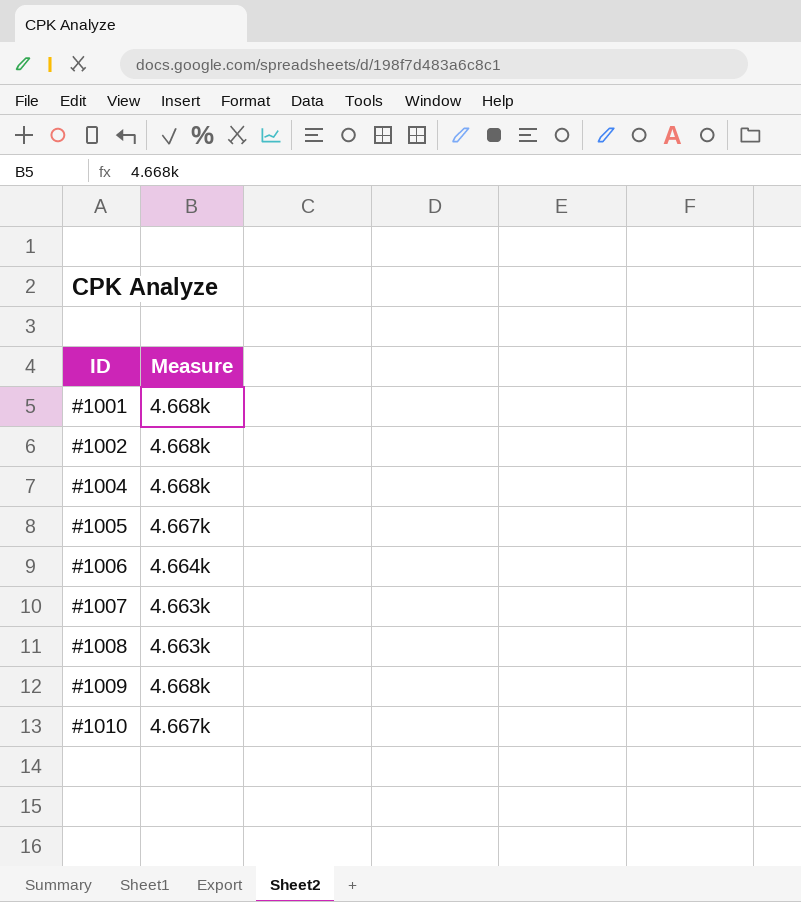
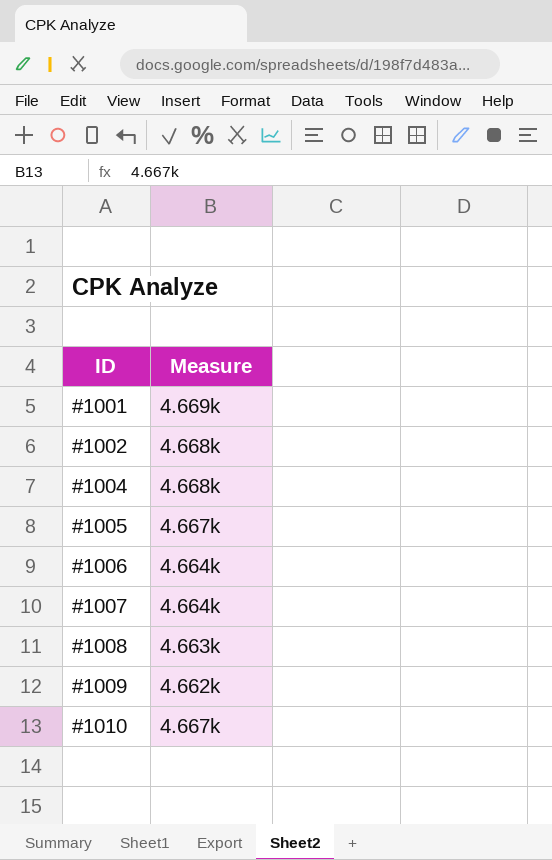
#1001 | Measure: 4.668k -> 4.669k
#1007 | Measure: 4.663k -> 4.664k
#1009 | Measure: 4.668k -> 4.662k

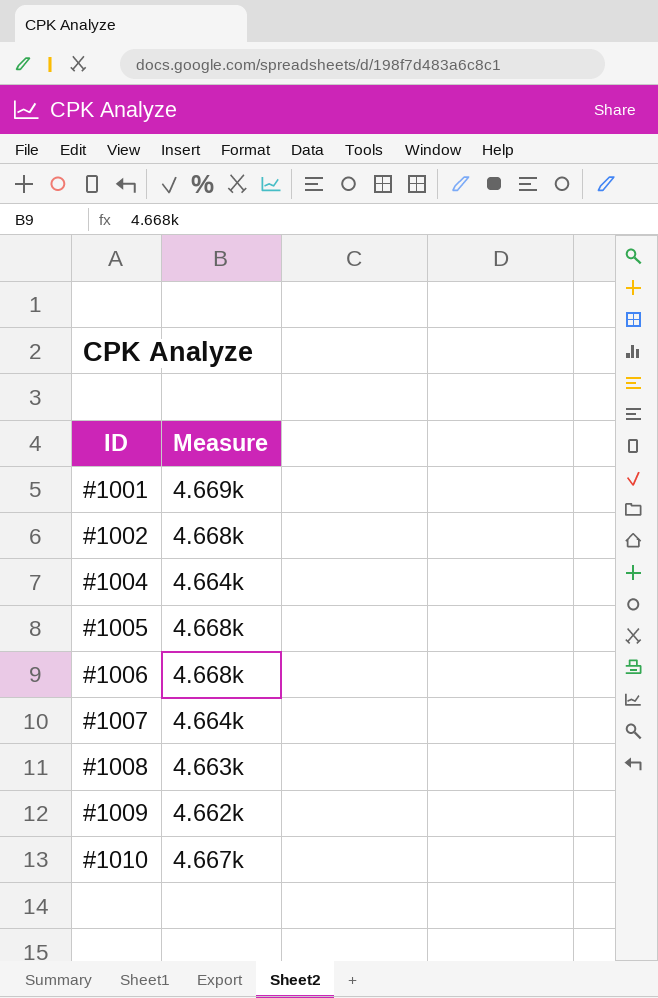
#1004 | Measure: 4.668k -> 4.664k
#1005 | Measure: 4.667k -> 4.668k
#1006 | Measure: 4.664k -> 4.668k

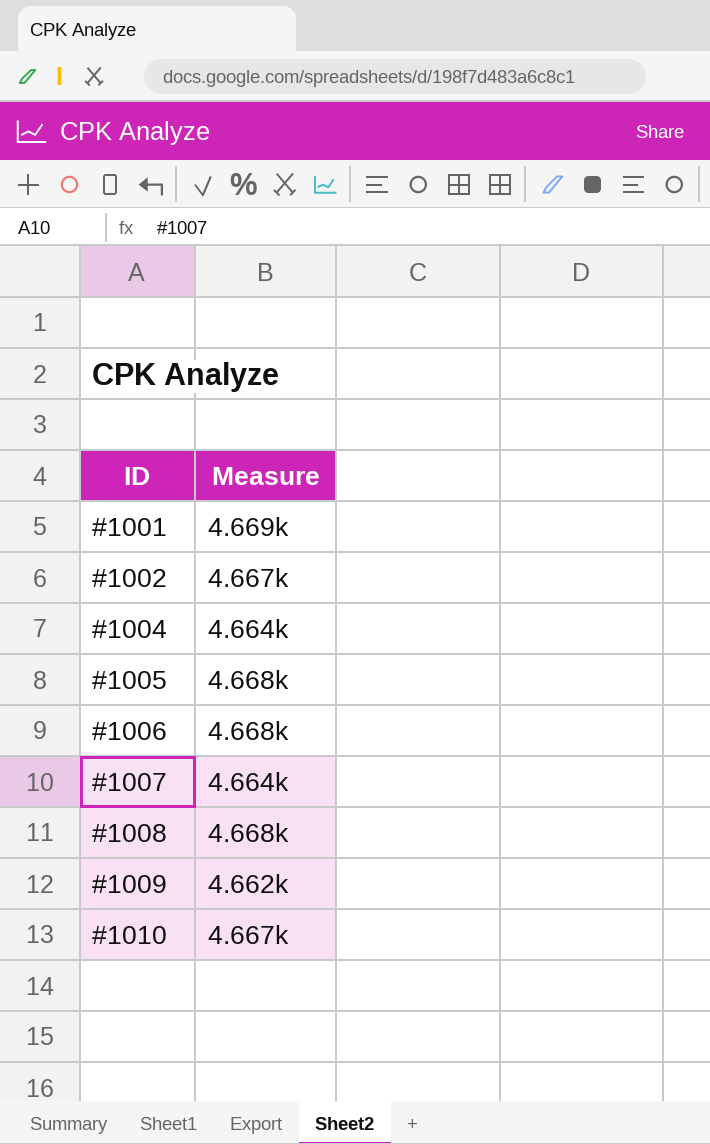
#1002 | Measure: 4.668k -> 4.667k
#1008 | Measure: 4.663k -> 4.668k

